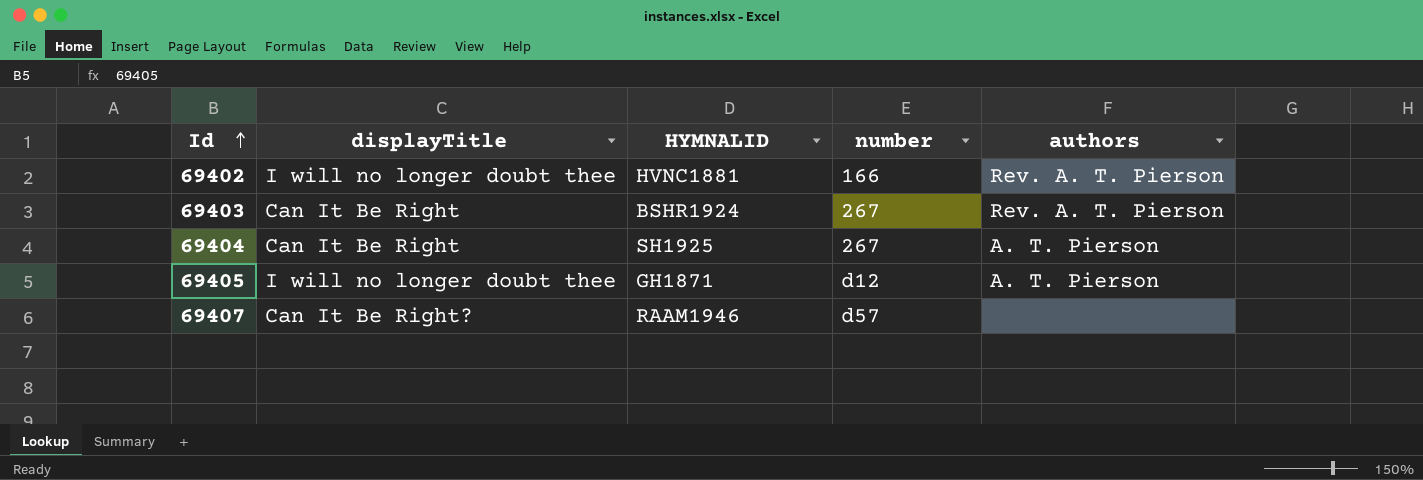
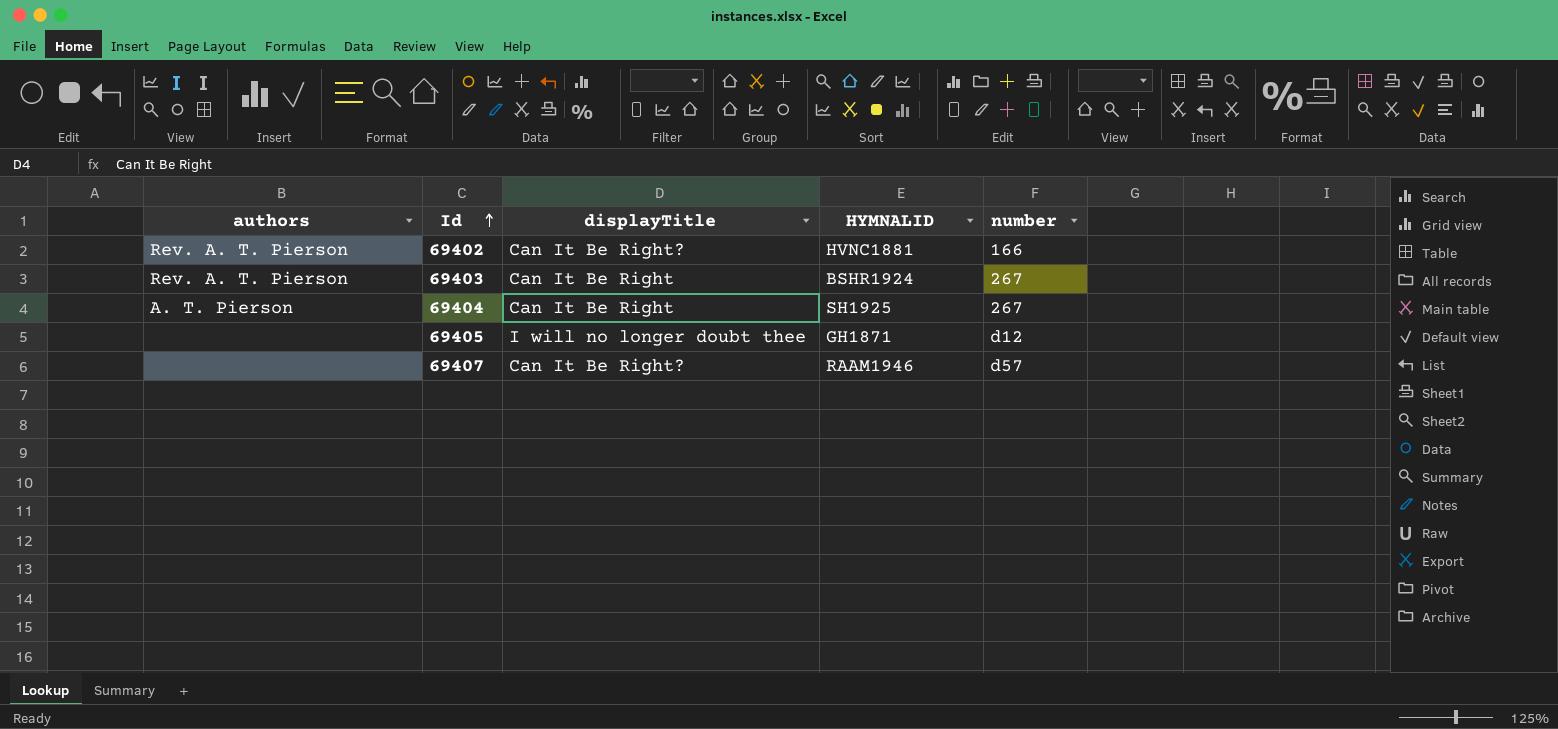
column authors | position: 5 -> 1
69402 | displayTitle: I will no longer doubt thee -> Can It Be Right?
69405 | authors: A. T. Pierson -> none

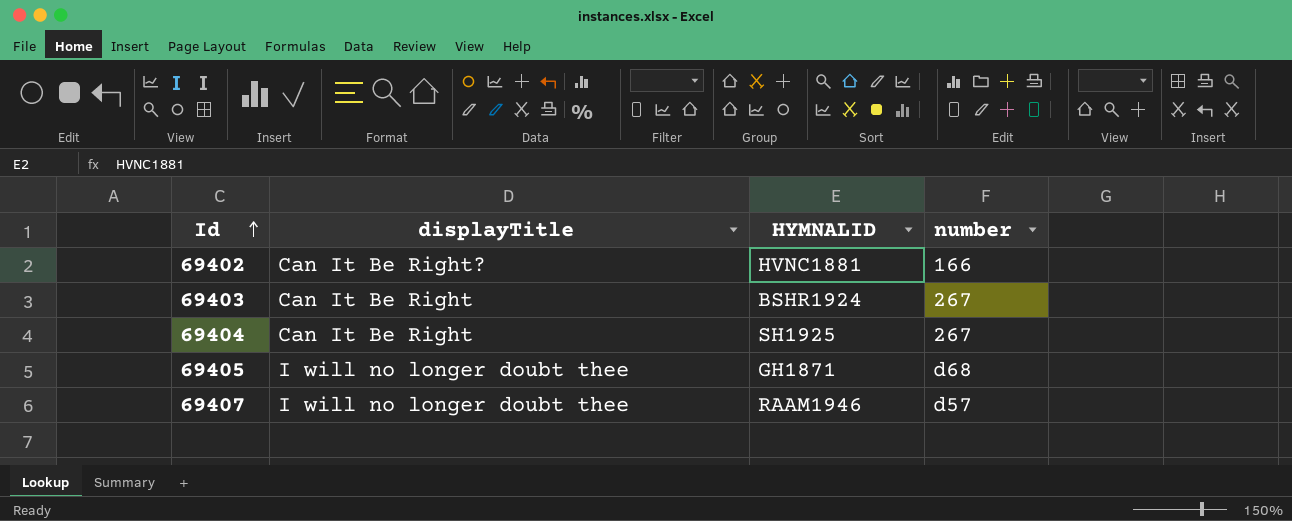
column authors | position: 1 -> none
69405 | number: d12 -> d68
69407 | displayTitle: Can It Be Right? -> I will no longer doubt thee

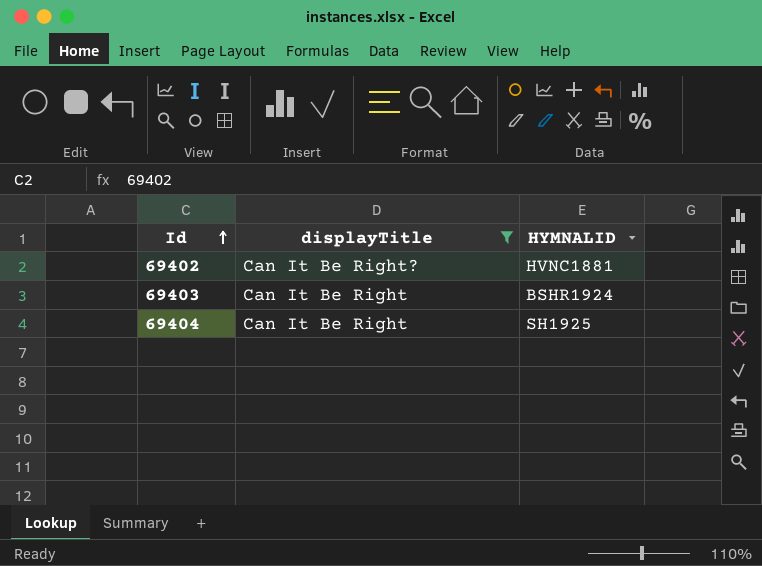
filter: none -> displayTitle != I will no longer doubt thee
column number | position: 4 -> none

